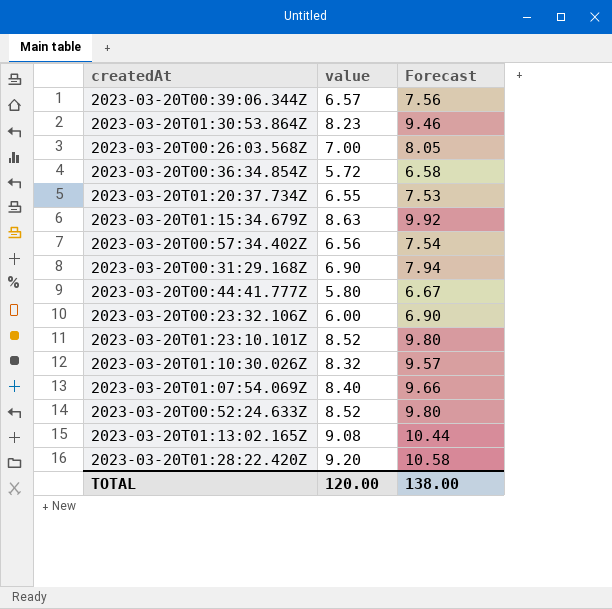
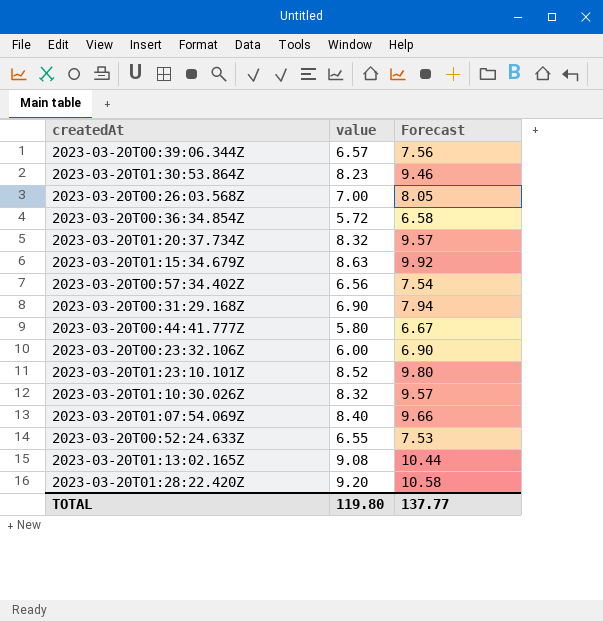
2023-03-20T01:20:37.734Z | value: 6.55 -> 8.32
2023-03-20T01:20:37.734Z | Forecast: 7.53 -> 9.57
2023-03-20T00:52:24.633Z | value: 8.52 -> 6.55
2023-03-20T00:52:24.633Z | Forecast: 9.80 -> 7.53
TOTAL | value: 120.00 -> 119.80
TOTAL | Forecast: 138.00 -> 137.77

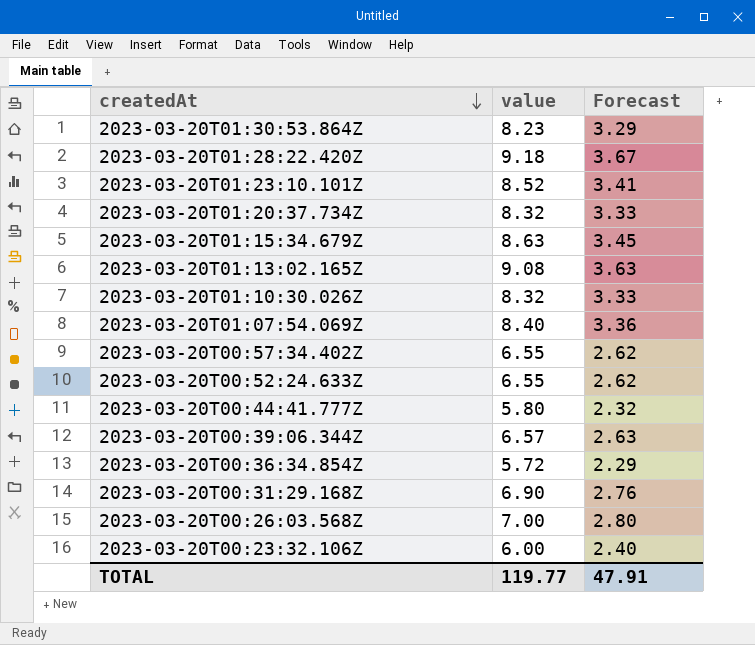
row order: none -> createdAt descending
column Forecast | formula: [value] * 1.15 -> [value] * 0.4
2023-03-20T01:28:22.420Z | value: 9.20 -> 9.18
2023-03-20T00:57:34.402Z | value: 6.56 -> 6.55
TOTAL | value: 119.80 -> 119.77
TOTAL | Forecast: 137.77 -> 47.91

